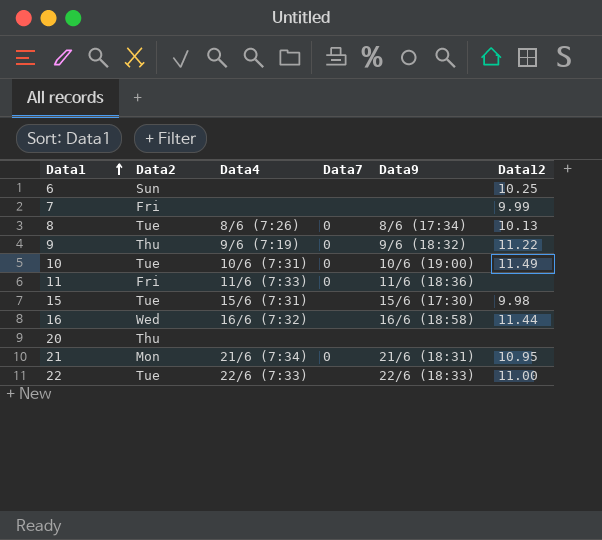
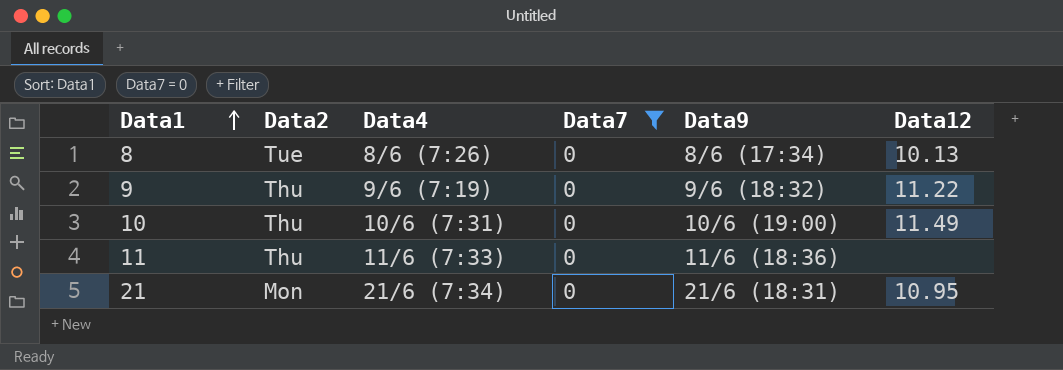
filter: none -> Data7 = 0
10 | Data2: Tue -> Thu
11 | Data2: Fri -> Thu

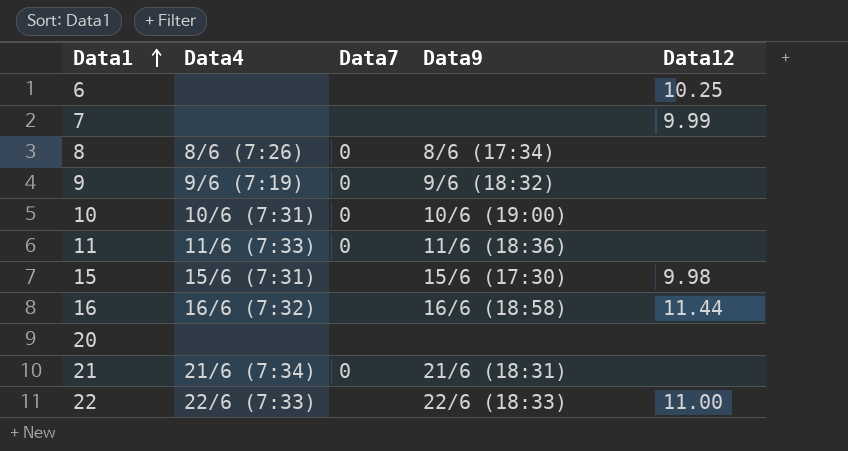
filter: Data7 = 0 -> none
column Data2 | position: 2 -> none
8 | Data12: 10.13 -> none
9 | Data12: 11.22 -> none
10 | Data12: 11.49 -> none
21 | Data12: 10.95 -> none

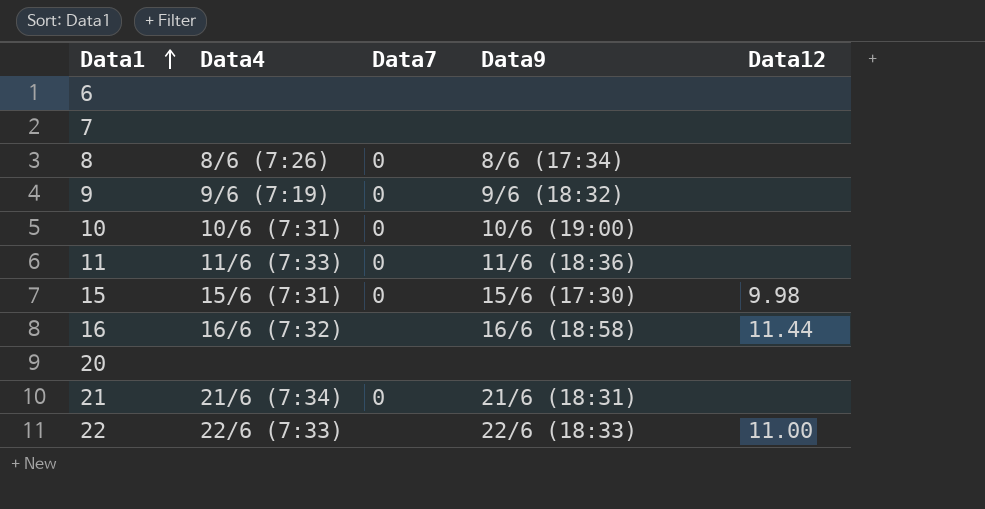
6 | Data12: 10.25 -> none
7 | Data12: 9.99 -> none
15 | Data7: none -> 0

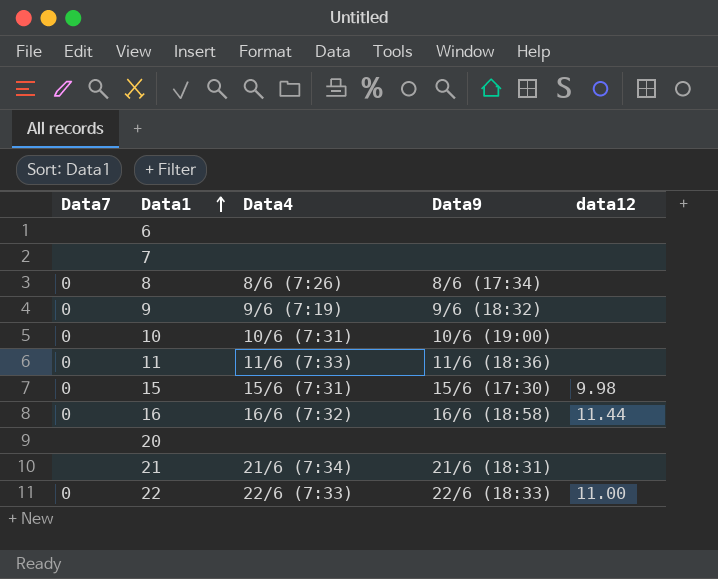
column Data7 | position: 3 -> 1
column name: Data12 -> data12
16 | Data7: none -> 0
21 | Data7: 0 -> none
22 | Data7: none -> 0

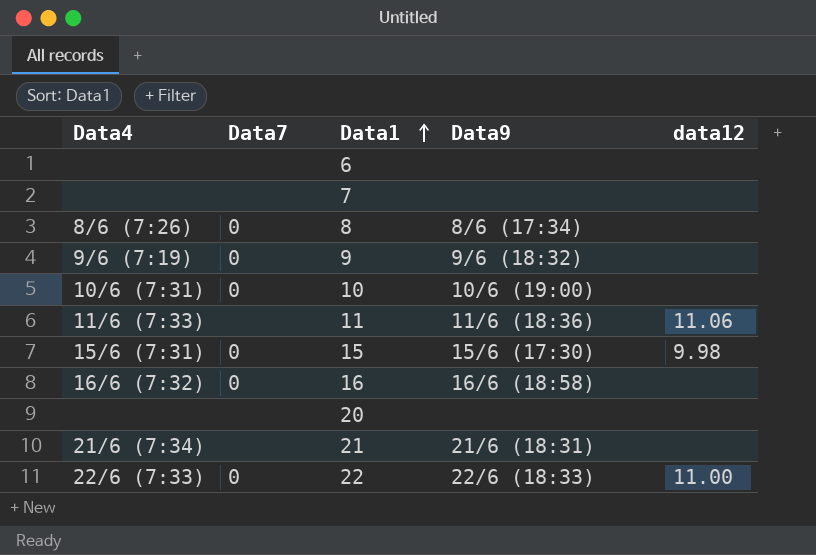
column Data4 | position: 3 -> 1
11 | Data7: 0 -> none
11 | data12: none -> 11.06
16 | data12: 11.44 -> none

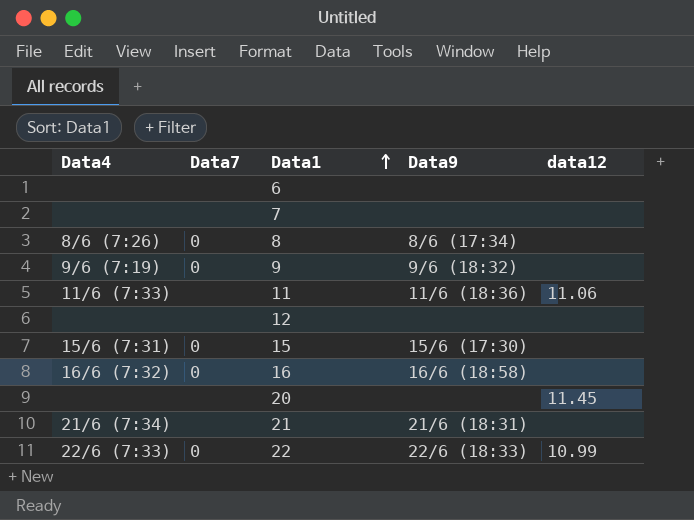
row 10: 10/6 (7:31) | 0 | 10/6 (19:00) | none -> none
row 12: none -> none | none | none | none
15 | data12: 9.98 -> none
20 | data12: none -> 11.45
22 | data12: 11.00 -> 10.99

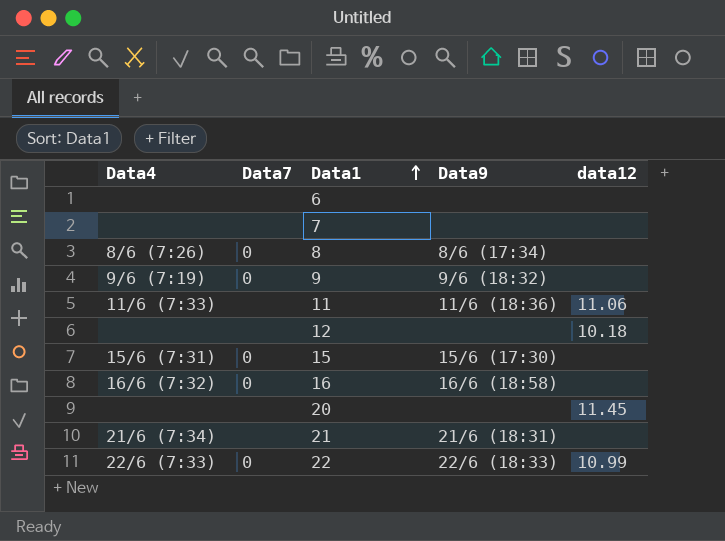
12 | data12: none -> 10.18

